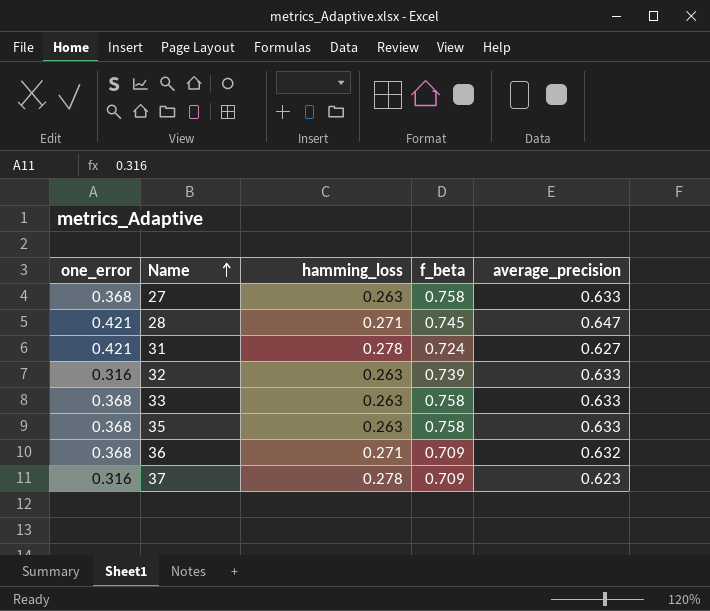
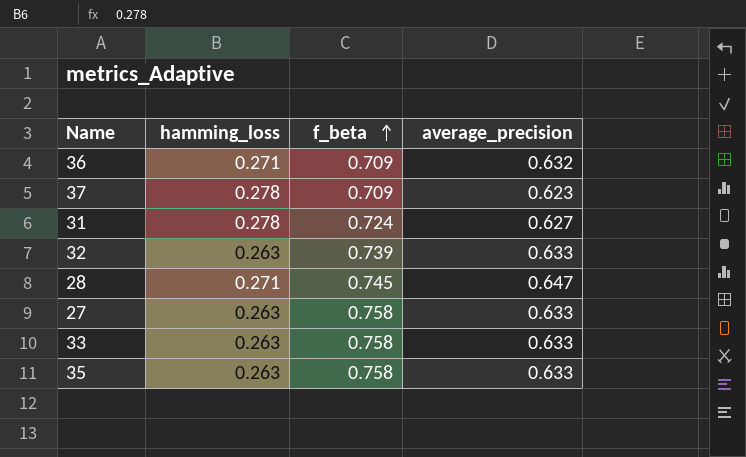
row order: Name ascending -> f_beta ascending
column one_error | position: 1 -> none

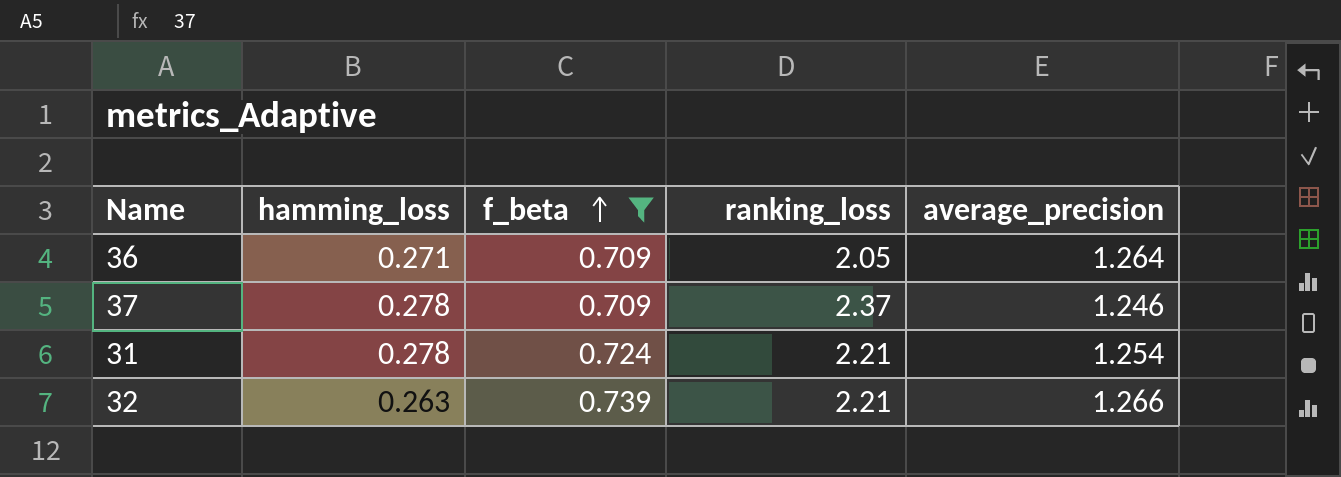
filter: none -> f_beta <= 0.739
column ranking_loss | position: none -> 4
36 | average_precision: 0.632 -> 1.264
37 | average_precision: 0.623 -> 1.246
31 | average_precision: 0.627 -> 1.254
32 | average_precision: 0.633 -> 1.266

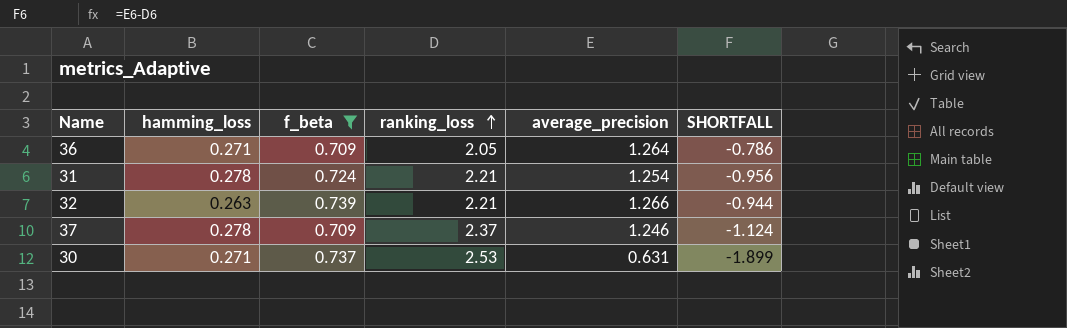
row order: f_beta ascending -> ranking_loss ascending
column SHORTFALL | formula: none -> [average_precision] - [ranking_loss]
row 30: none -> 0.271 | 0.737 | 2.53 | 0.631 | -1.899

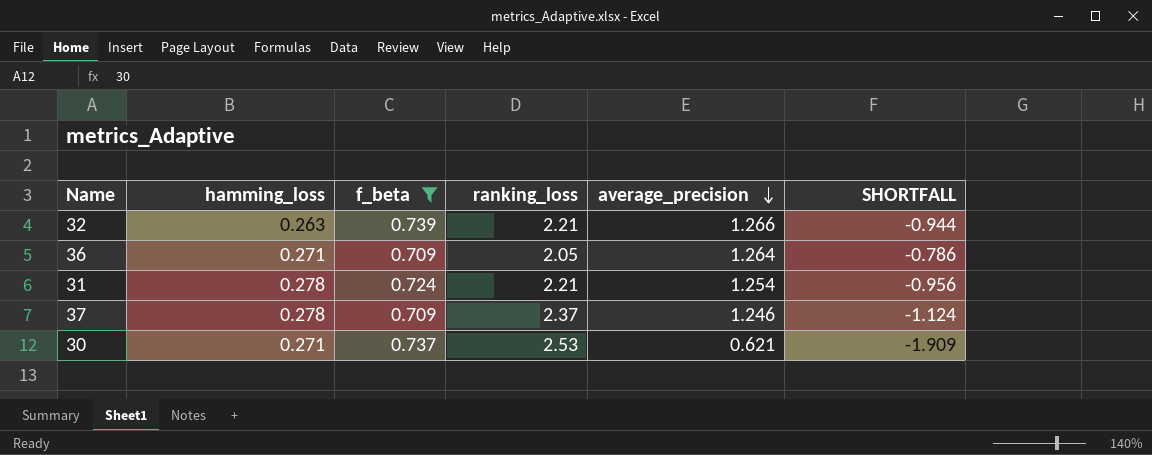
row order: ranking_loss ascending -> average_precision descending
30 | average_precision: 0.631 -> 0.621
30 | SHORTFALL: -1.899 -> -1.909

